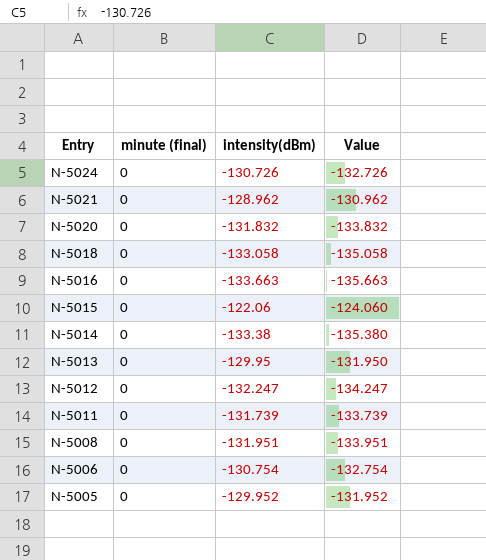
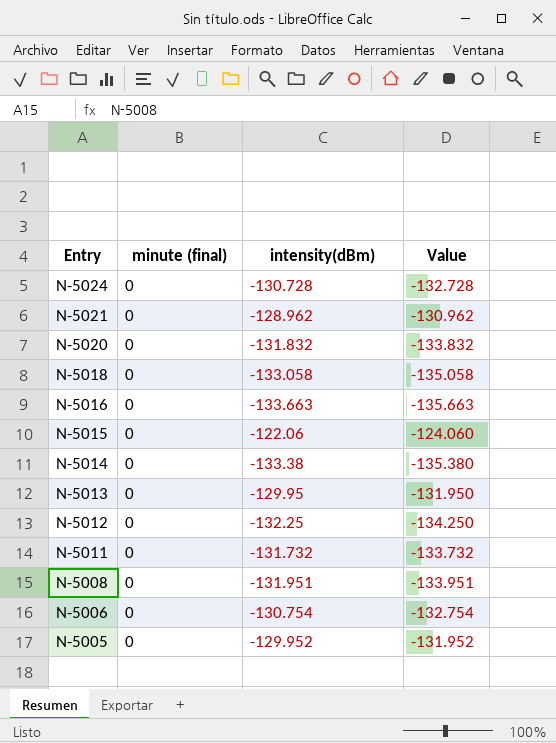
N-5024 | intensity(dBm): -130.726 -> -130.728
N-5024 | Value: -132.726 -> -132.728
N-5012 | intensity(dBm): -132.247 -> -132.25
N-5012 | Value: -134.247 -> -134.250
N-5011 | intensity(dBm): -131.739 -> -131.732
N-5011 | Value: -133.739 -> -133.732

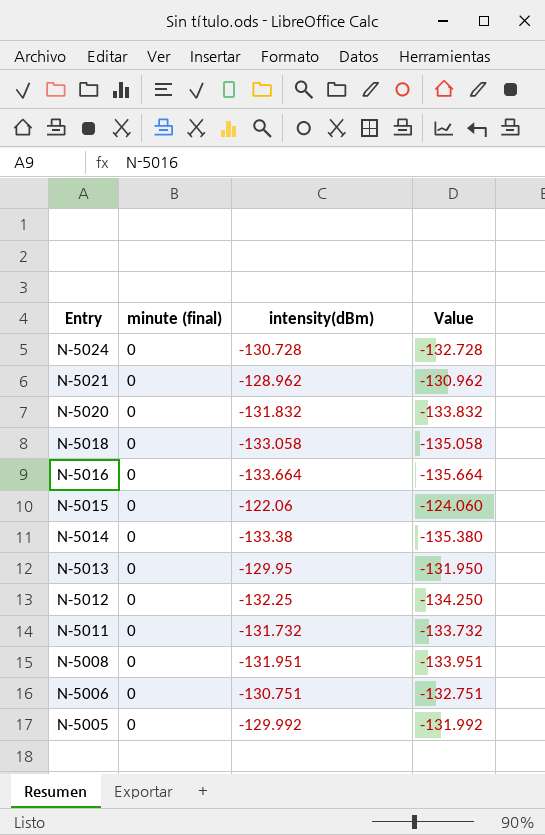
N-5016 | intensity(dBm): -133.663 -> -133.664
N-5016 | Value: -135.663 -> -135.664
N-5006 | intensity(dBm): -130.754 -> -130.751
N-5006 | Value: -132.754 -> -132.751
N-5005 | intensity(dBm): -129.952 -> -129.992
N-5005 | Value: -131.952 -> -131.992

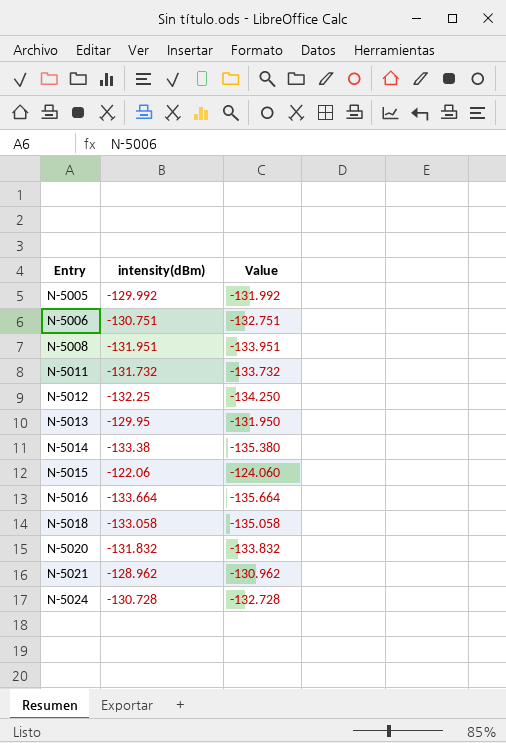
row order: Entry descending -> Entry ascending
column minute (final) | position: 2 -> none

